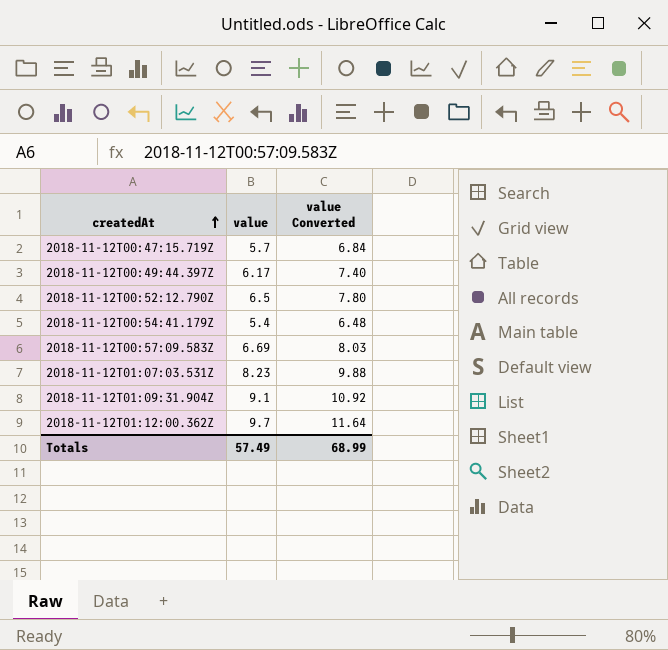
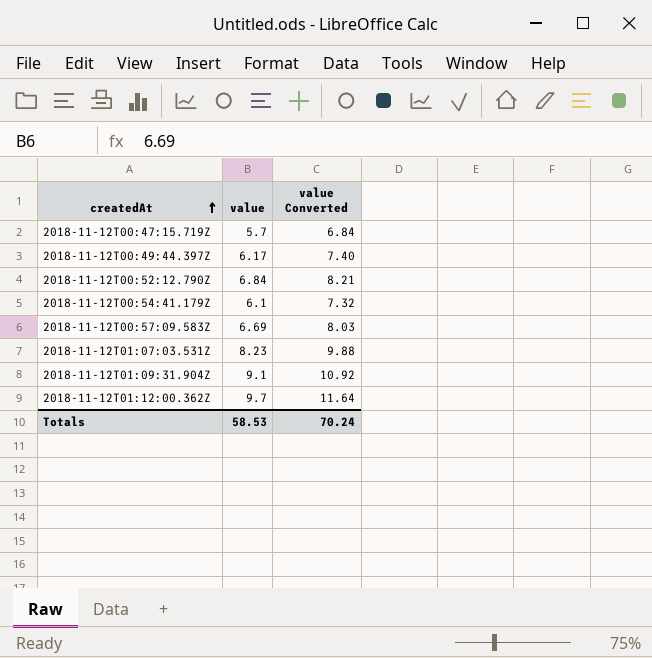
2018-11-12T00:52:12.790Z | value: 6.5 -> 6.84
2018-11-12T00:52:12.790Z | value Converted: 7.80 -> 8.21
2018-11-12T00:54:41.179Z | value: 5.4 -> 6.1
2018-11-12T00:54:41.179Z | value Converted: 6.48 -> 7.32
Totals | value: 57.49 -> 58.53
Totals | value Converted: 68.99 -> 70.24

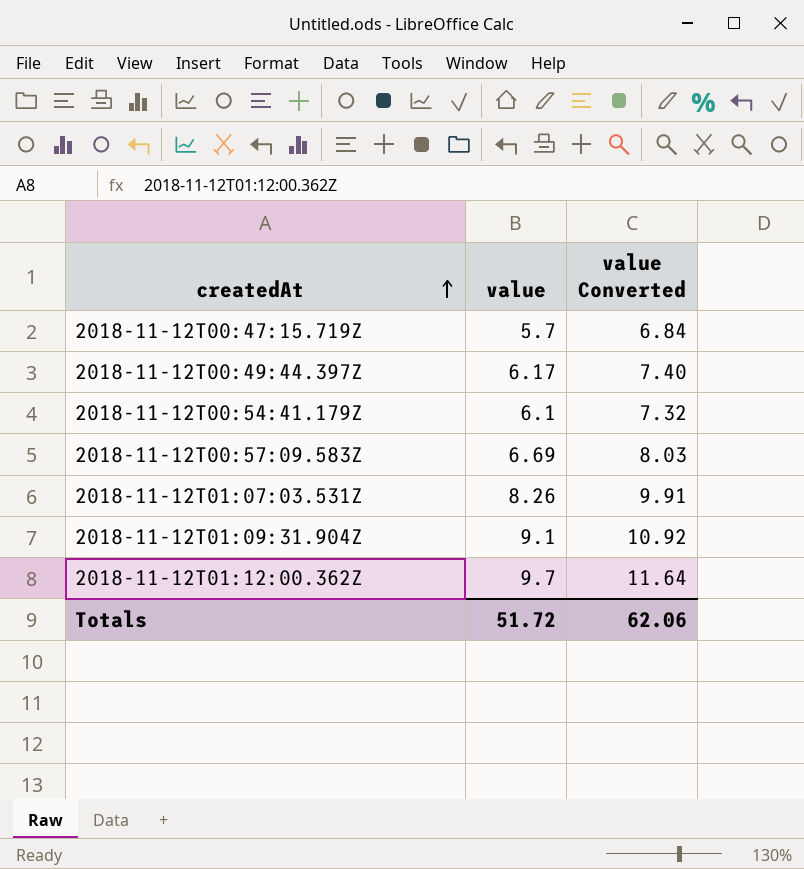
row 2018-11-12T00:52:12.790Z: 6.84 | 8.21 -> none
2018-11-12T01:07:03.531Z | value: 8.23 -> 8.26
2018-11-12T01:07:03.531Z | value Converted: 9.88 -> 9.91
Totals | value: 58.53 -> 51.72
Totals | value Converted: 70.24 -> 62.06

